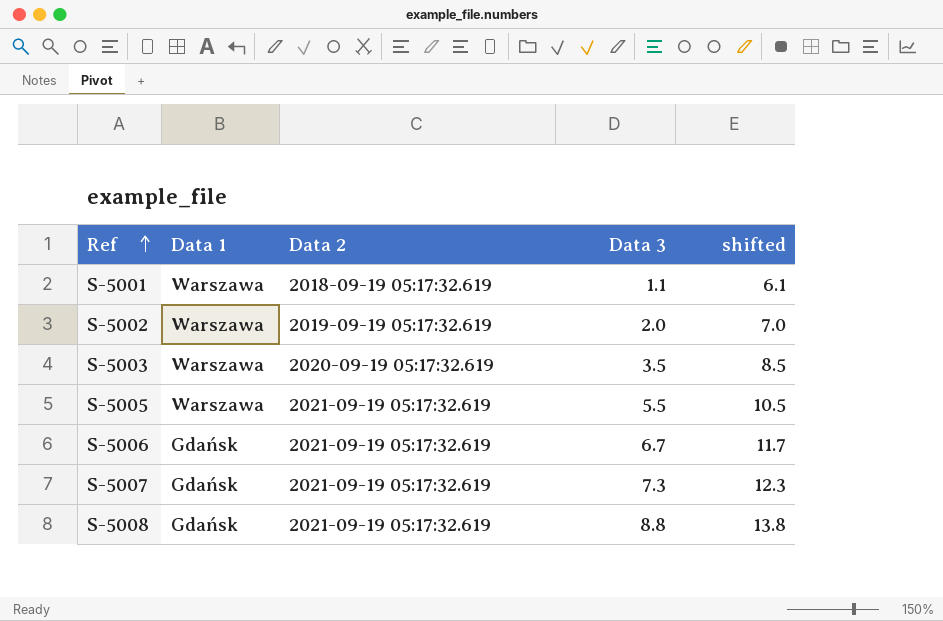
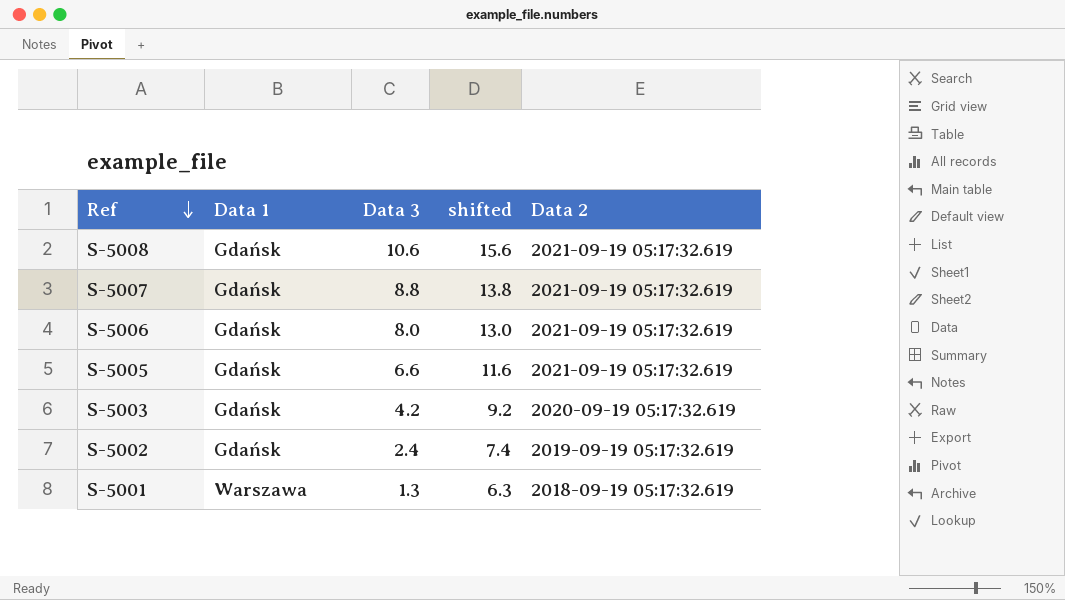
row order: Ref ascending -> Ref descending
column Data 2 | position: 3 -> 5
S-5008 | Data 3: 8.8 -> 10.6
S-5008 | shifted: 13.8 -> 15.6
S-5007 | Data 3: 7.3 -> 8.8
S-5007 | shifted: 12.3 -> 13.8
S-5006 | Data 3: 6.7 -> 8.0
S-5006 | shifted: 11.7 -> 13.0
S-5005 | Data 1: Warszawa -> Gdańsk
S-5005 | Data 3: 5.5 -> 6.6
S-5005 | shifted: 10.5 -> 11.6
S-5003 | Data 1: Warszawa -> Gdańsk
S-5003 | Data 3: 3.5 -> 4.2
S-5003 | shifted: 8.5 -> 9.2
S-5002 | Data 1: Warszawa -> Gdańsk
S-5002 | Data 3: 2.0 -> 2.4
S-5002 | shifted: 7.0 -> 7.4
S-5001 | Data 3: 1.1 -> 1.3
S-5001 | shifted: 6.1 -> 6.3

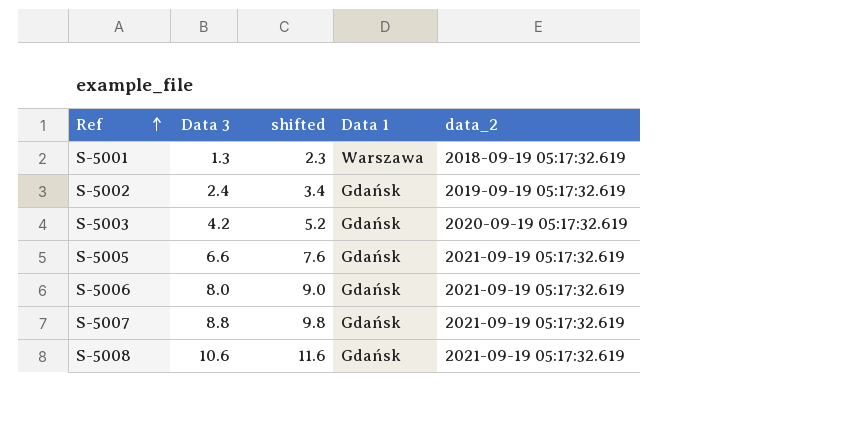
row order: Ref descending -> Ref ascending
column shifted | formula: [Data 3] + 5 -> [Data 3] + 1
column Data 1 | position: 2 -> 4
column name: Data 2 -> data_2

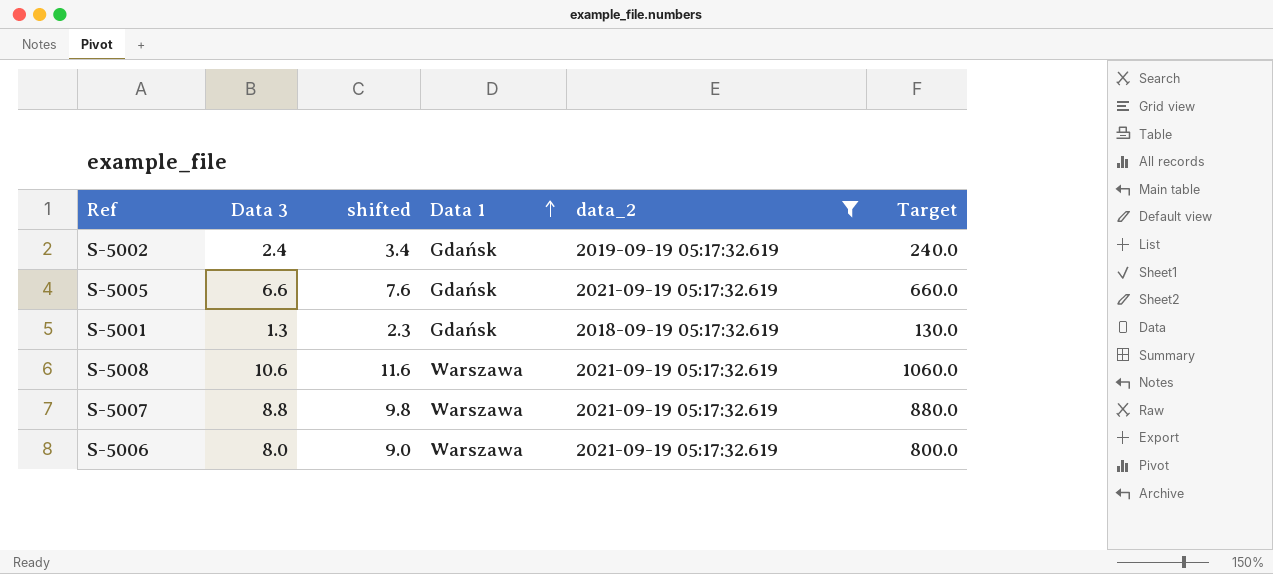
filter: none -> data_2 != 2020-09-19 05:17:32.619
row order: Ref ascending -> Data 1 ascending
column Target | formula: none -> [Data 3] * 100
S-5001 | Data 1: Warszawa -> Gdańsk
S-5008 | Data 1: Gdańsk -> Warszawa
S-5007 | Data 1: Gdańsk -> Warszawa
S-5006 | Data 1: Gdańsk -> Warszawa

